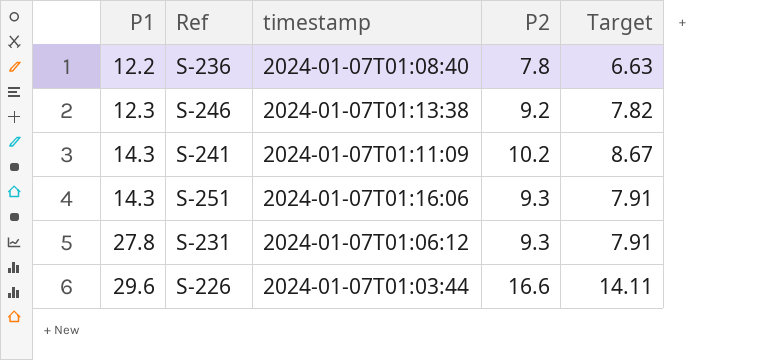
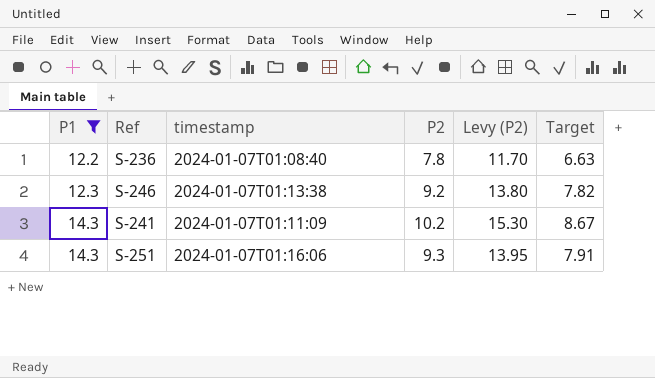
filter: none -> P1 <= 14.3
column Levy (P2) | formula: none -> [P2] * 1.5

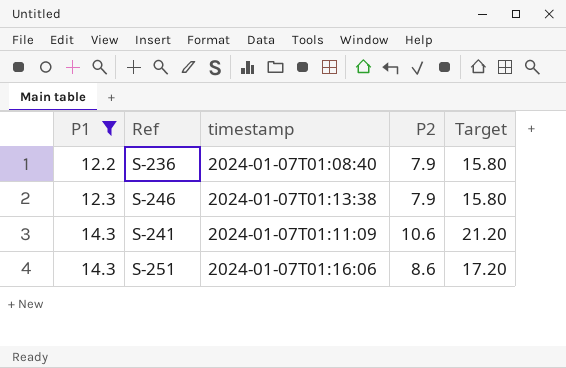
column Levy (P2) | formula: [P2] * 1.5 -> none
column Target | formula: [P2] * 0.85 -> [P2] * 2
S-236 | P2: 7.8 -> 7.9
S-246 | P2: 9.2 -> 7.9
S-241 | P2: 10.2 -> 10.6
S-251 | P2: 9.3 -> 8.6

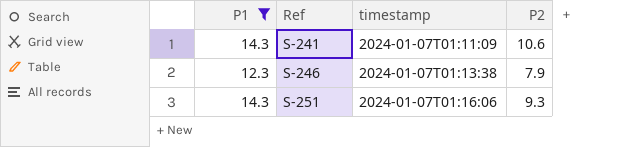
row order: P1 ascending -> Ref ascending
column Target | formula: [P2] * 2 -> none
row S-236: 12.2 | 2024-01-07T01:08:40 | 7.9 | 15.80 -> none
S-251 | P2: 8.6 -> 9.3

